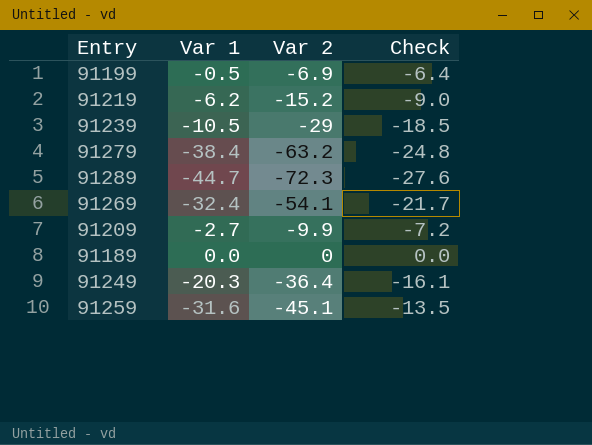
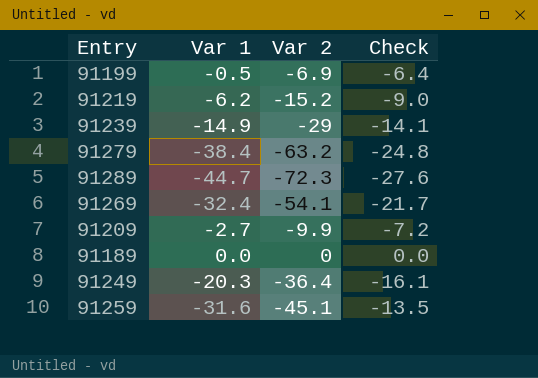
91239 | Var 1: -10.5 -> -14.9
91239 | Check: -18.5 -> -14.1

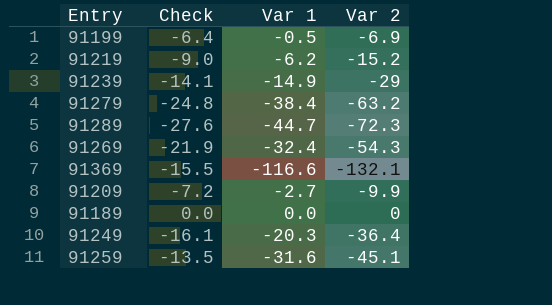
column Check | position: 4 -> 2
91269 | Check: -21.7 -> -21.9
91269 | Var 2: -54.1 -> -54.3
row 91369: none -> -15.5 | -116.6 | -132.1

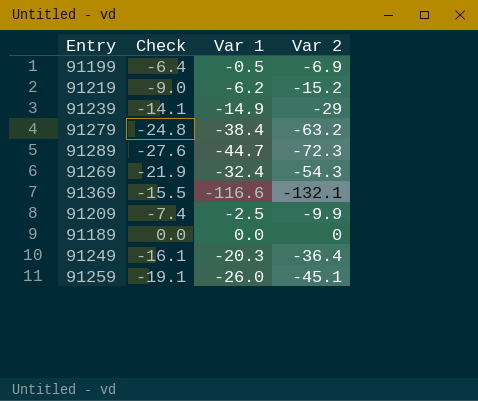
91209 | Check: -7.2 -> -7.4
91209 | Var 1: -2.7 -> -2.5
91259 | Check: -13.5 -> -19.1
91259 | Var 1: -31.6 -> -26.0

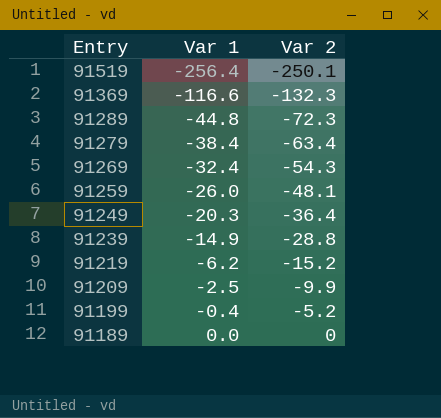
row order: none -> Entry descending
column Check | formula: [Var 2] - [Var 1] -> none
row 91519: none -> -256.4 | -250.1
91369 | Var 2: -132.1 -> -132.3
91289 | Var 1: -44.7 -> -44.8
91279 | Var 2: -63.2 -> -63.4
91259 | Var 2: -45.1 -> -48.1
91239 | Var 2: -29 -> -28.8
91199 | Var 1: -0.5 -> -0.4
91199 | Var 2: -6.9 -> -5.2

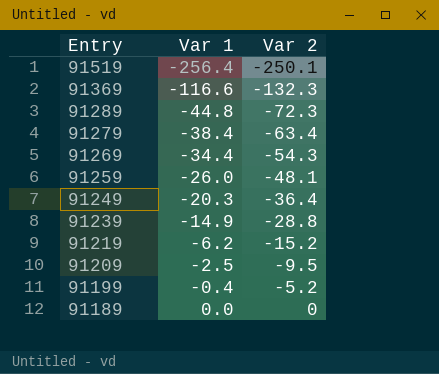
91269 | Var 1: -32.4 -> -34.4
91209 | Var 2: -9.9 -> -9.5

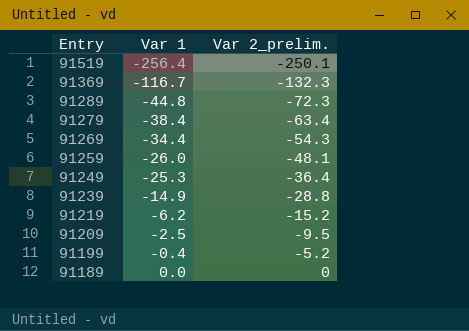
column name: Var 2 -> Var 2_prelim.
91369 | Var 1: -116.6 -> -116.7
91249 | Var 1: -20.3 -> -25.3

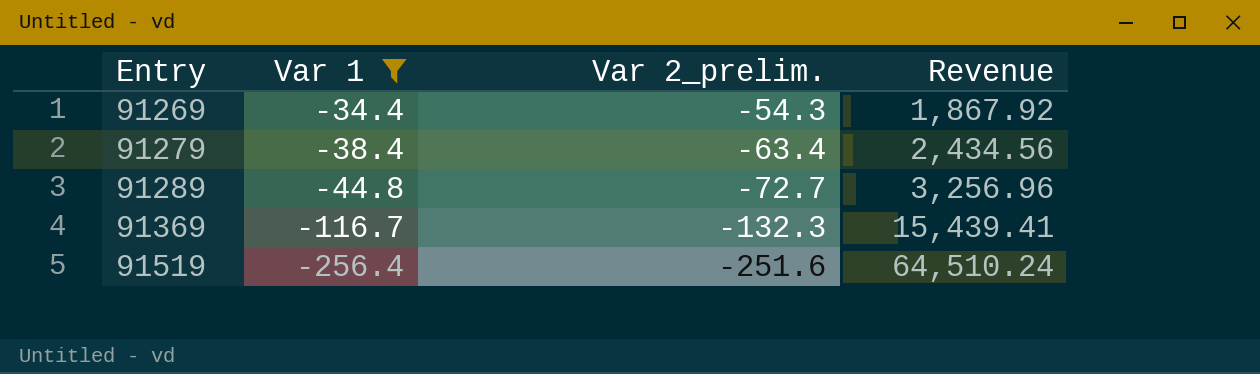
filter: none -> Var 1 <= -34.4
row order: Entry descending -> Entry ascending
column Revenue | formula: none -> [Var 1] * [Var 2_prelim.]
91289 | Var 2_prelim.: -72.3 -> -72.7
91519 | Var 2_prelim.: -250.1 -> -251.6

